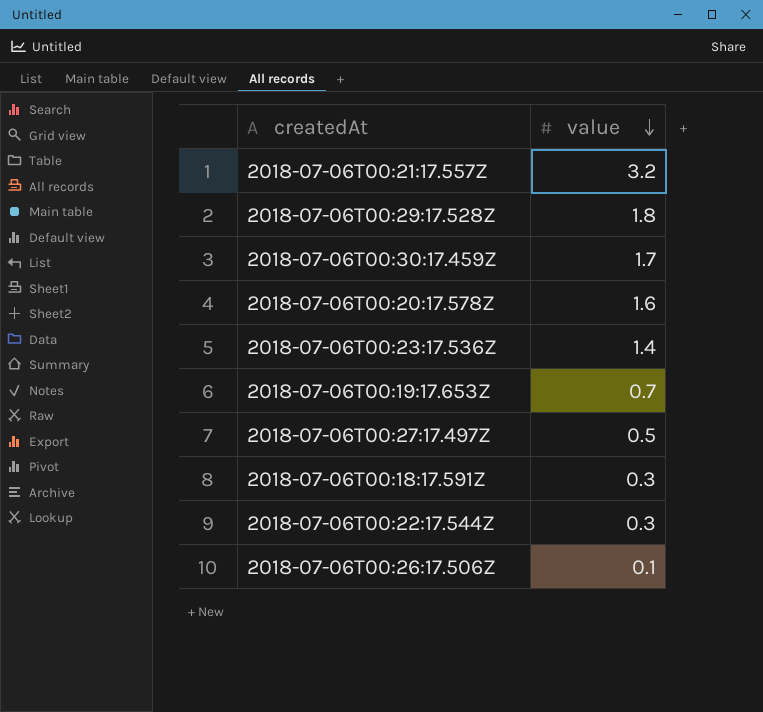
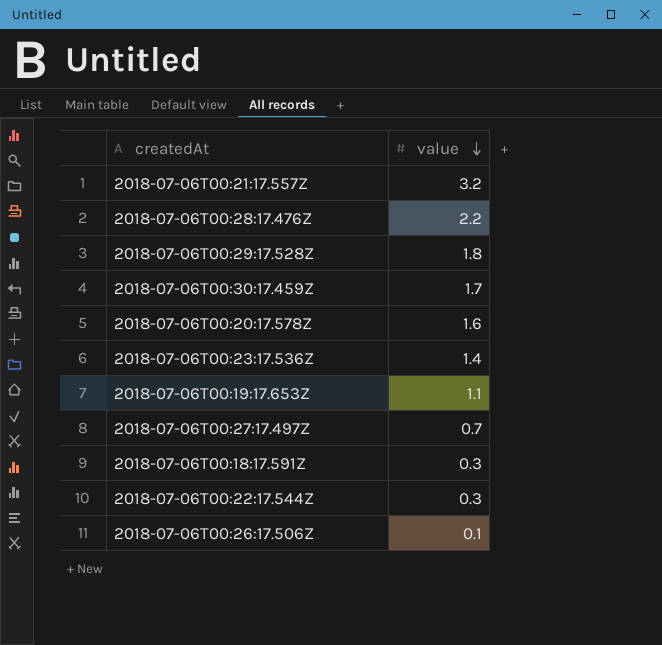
row 2018-07-06T00:28:17.476Z: none -> 2.2
2018-07-06T00:19:17.653Z | value: 0.7 -> 1.1
2018-07-06T00:27:17.497Z | value: 0.5 -> 0.7

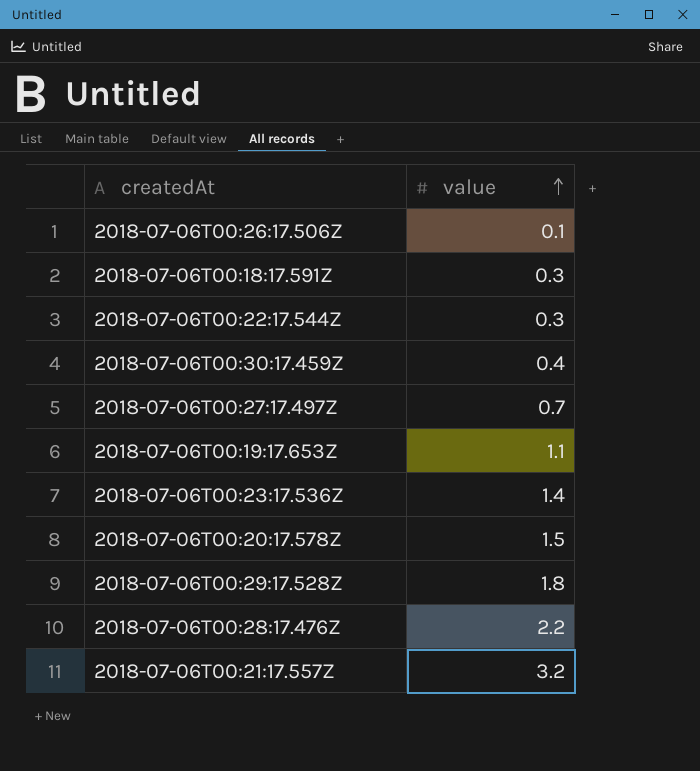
row order: value descending -> value ascending
2018-07-06T00:30:17.459Z | value: 1.7 -> 0.4
2018-07-06T00:20:17.578Z | value: 1.6 -> 1.5

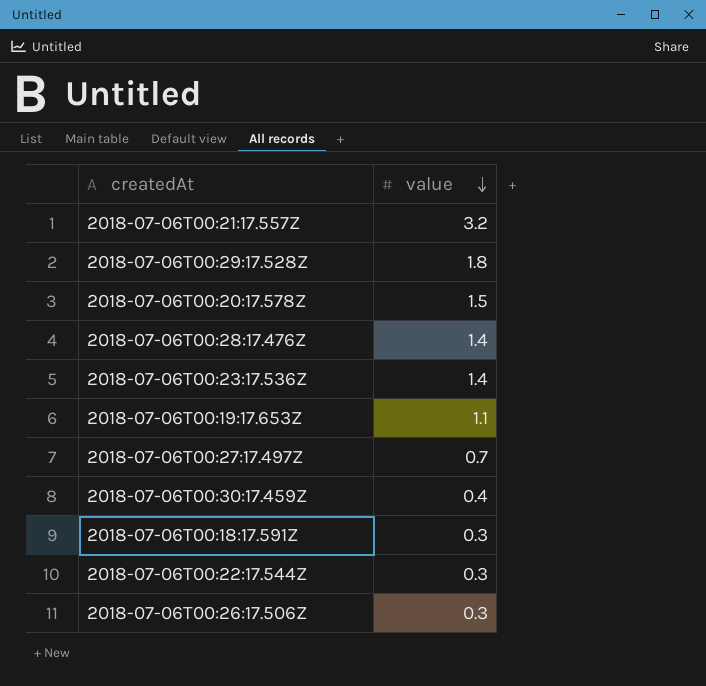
row order: value ascending -> value descending
2018-07-06T00:28:17.476Z | value: 2.2 -> 1.4
2018-07-06T00:26:17.506Z | value: 0.1 -> 0.3

